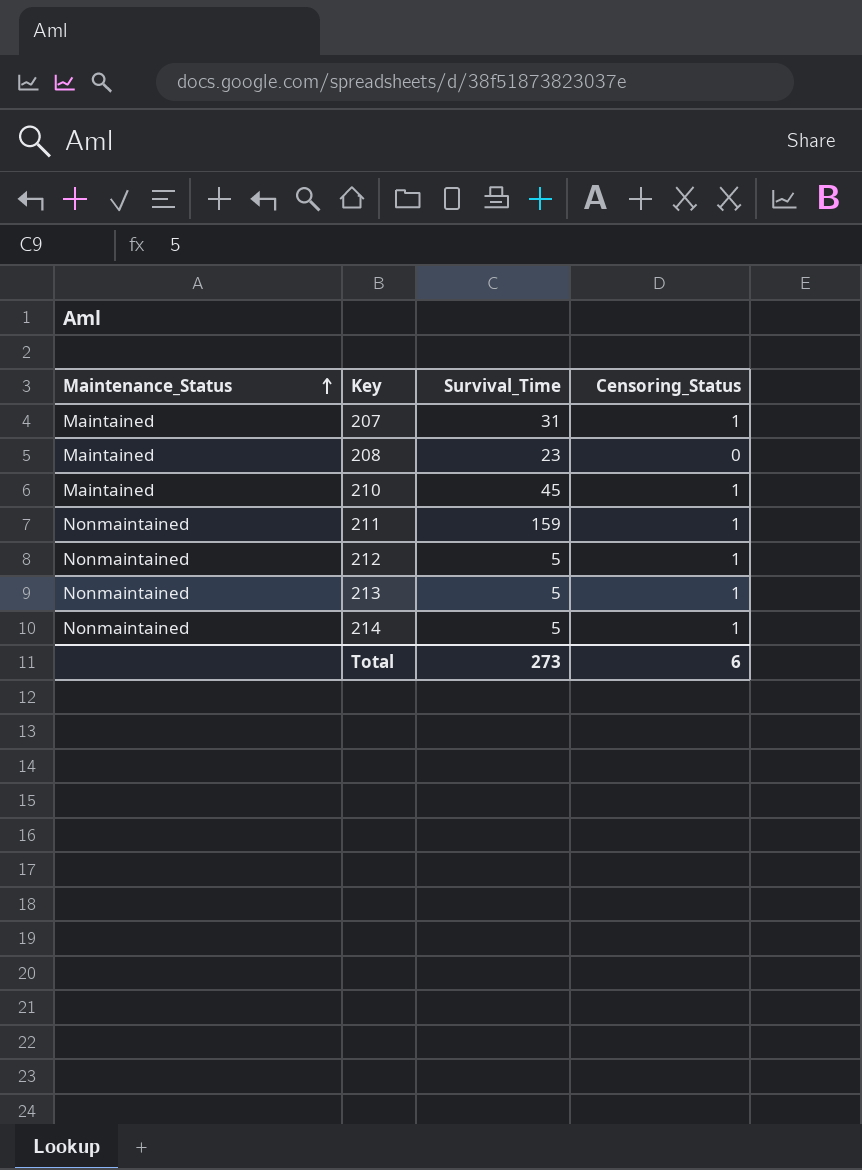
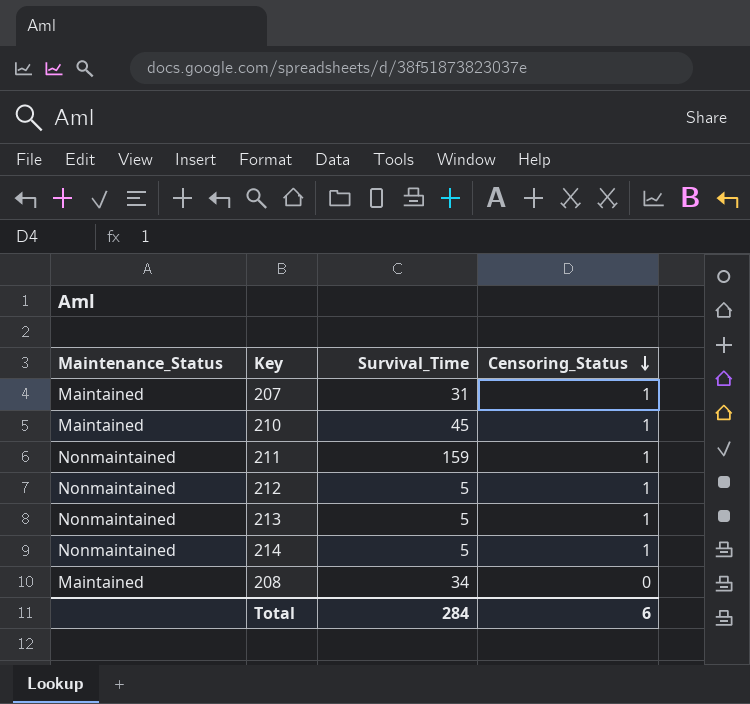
row order: Maintenance_Status ascending -> Censoring_Status descending
208 | Survival_Time: 23 -> 34
Total | Survival_Time: 273 -> 284

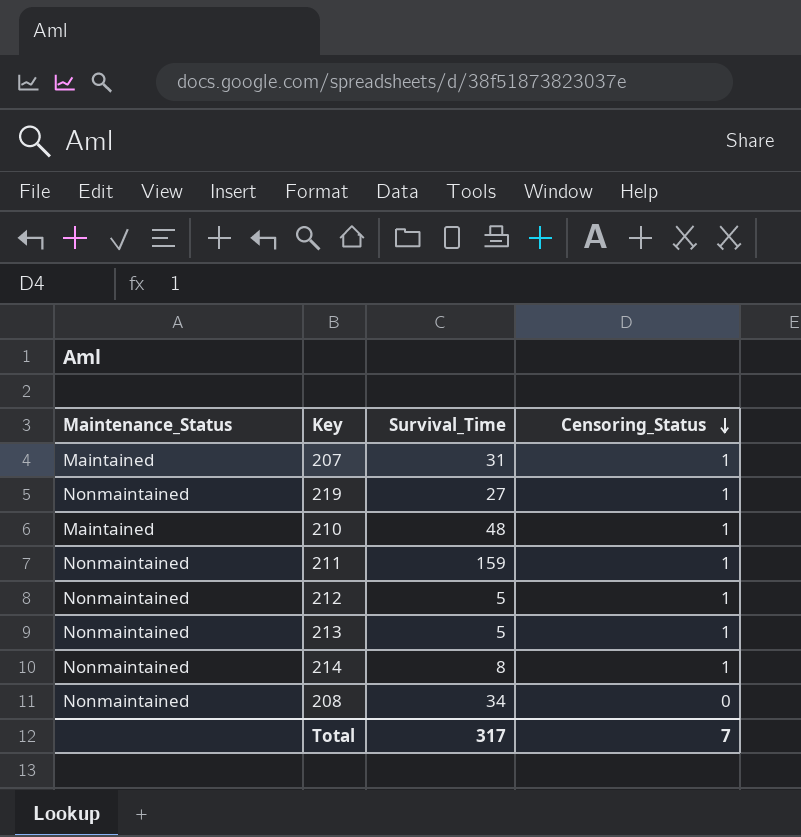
row 219: none -> Nonmaintained | 27 | 1
210 | Survival_Time: 45 -> 48
214 | Survival_Time: 5 -> 8
208 | Maintenance_Status: Maintained -> Nonmaintained
Total | Survival_Time: 284 -> 317
Total | Censoring_Status: 6 -> 7

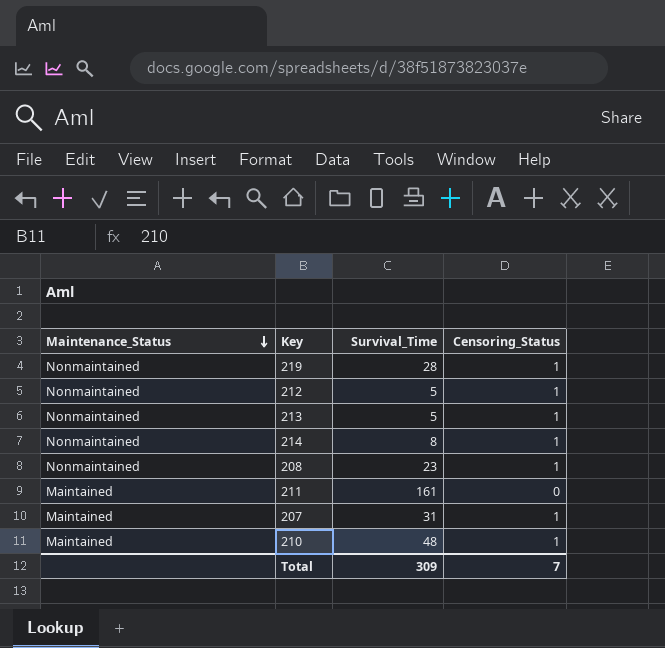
row order: Censoring_Status descending -> Maintenance_Status descending
219 | Survival_Time: 27 -> 28
208 | Survival_Time: 34 -> 23
208 | Censoring_Status: 0 -> 1
211 | Maintenance_Status: Nonmaintained -> Maintained
211 | Survival_Time: 159 -> 161
211 | Censoring_Status: 1 -> 0
Total | Survival_Time: 317 -> 309

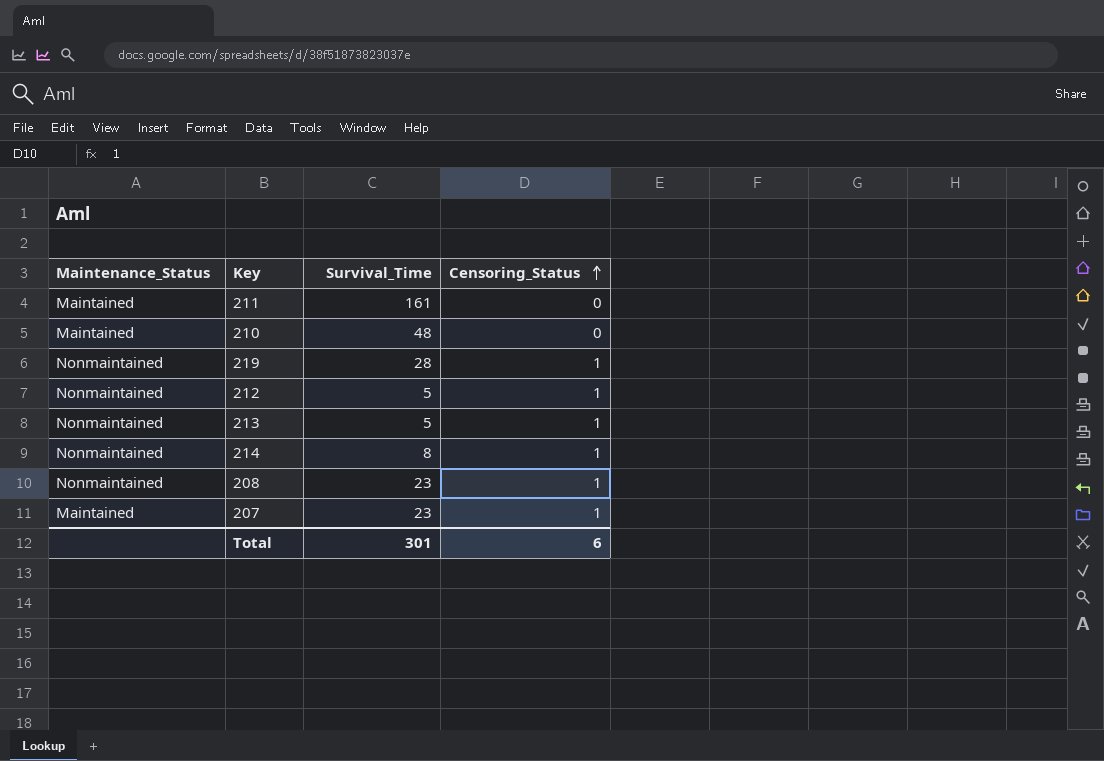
row order: Maintenance_Status descending -> Censoring_Status ascending
210 | Censoring_Status: 1 -> 0
207 | Survival_Time: 31 -> 23
Total | Survival_Time: 309 -> 301
Total | Censoring_Status: 7 -> 6

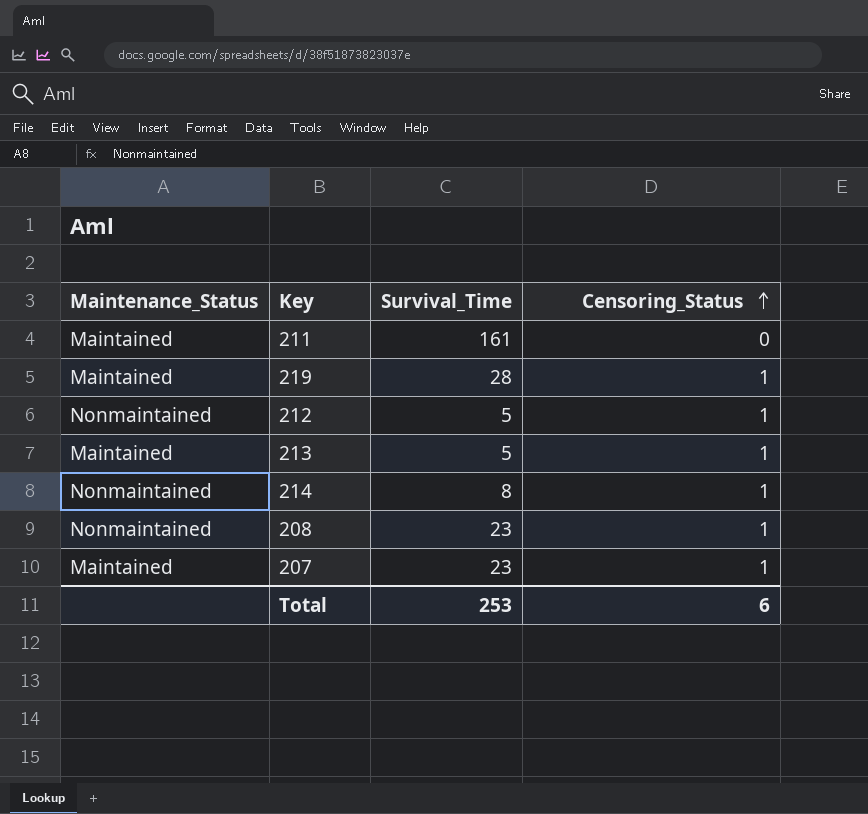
row 210: Maintained | 48 | 0 -> none
219 | Maintenance_Status: Nonmaintained -> Maintained
213 | Maintenance_Status: Nonmaintained -> Maintained
Total | Survival_Time: 301 -> 253

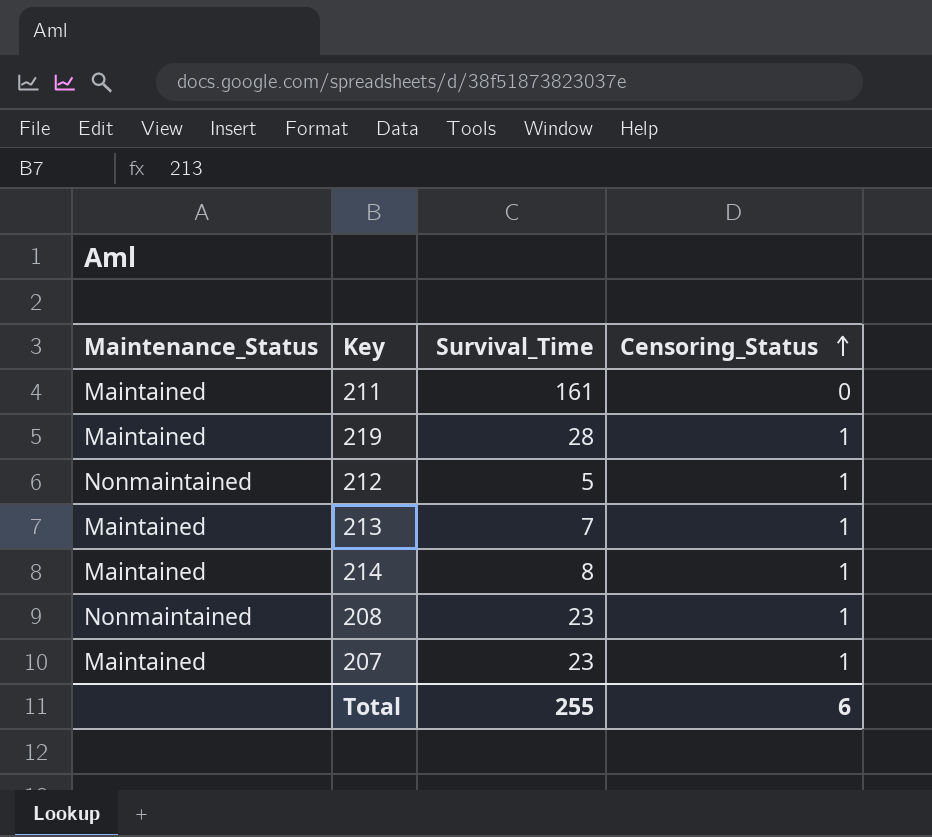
213 | Survival_Time: 5 -> 7
214 | Maintenance_Status: Nonmaintained -> Maintained
Total | Survival_Time: 253 -> 255

